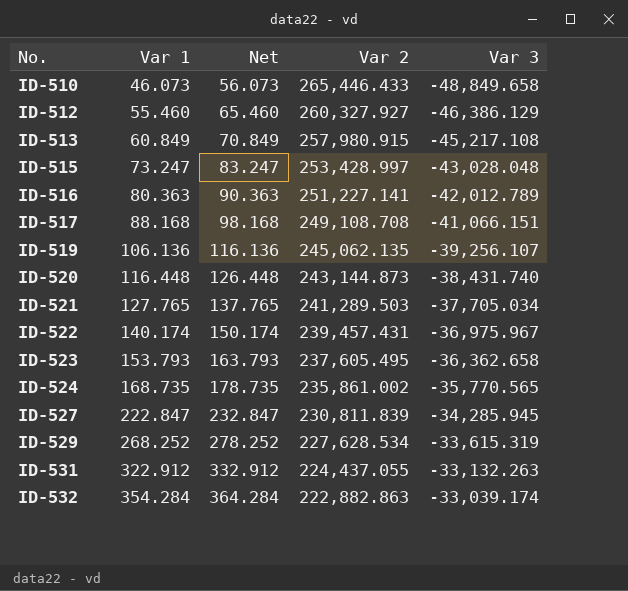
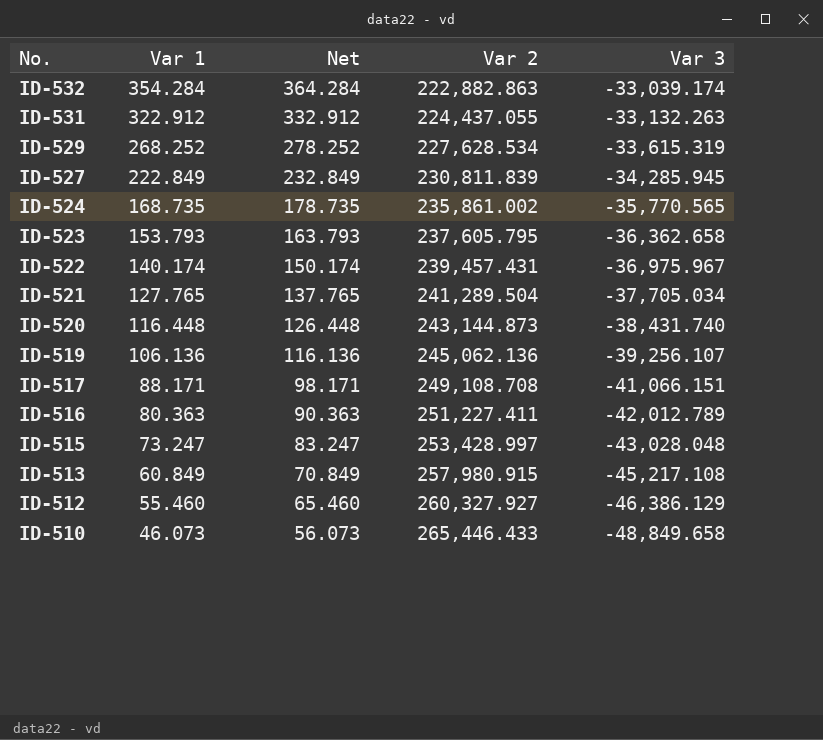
row order: No. ascending -> No. descending
ID-527 | Var 1: 222.847 -> 222.849
ID-527 | Net: 232.847 -> 232.849
ID-523 | Var 2: 237,605.495 -> 237,605.795
ID-521 | Var 2: 241,289.503 -> 241,289.504
ID-519 | Var 2: 245,062.135 -> 245,062.136
ID-517 | Var 1: 88.168 -> 88.171
ID-517 | Net: 98.168 -> 98.171
ID-516 | Var 2: 251,227.141 -> 251,227.411

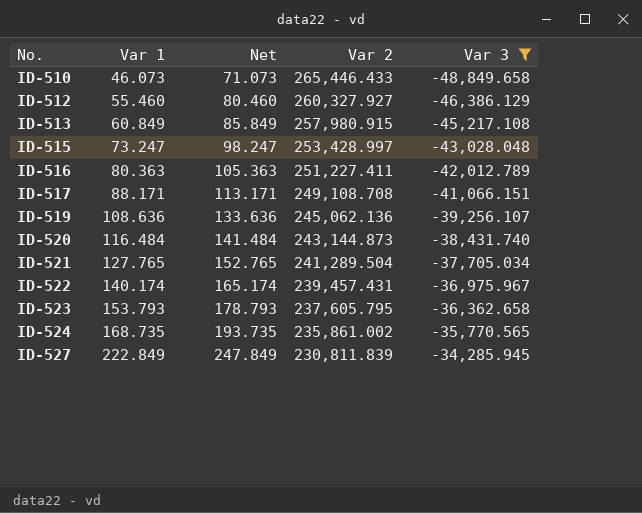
filter: none -> Var 3 <= -34,285.945
row order: No. descending -> No. ascending
column Net | formula: [Var 1] + 10 -> [Var 1] + 25
ID-519 | Var 1: 106.136 -> 108.636
ID-520 | Var 1: 116.448 -> 116.484

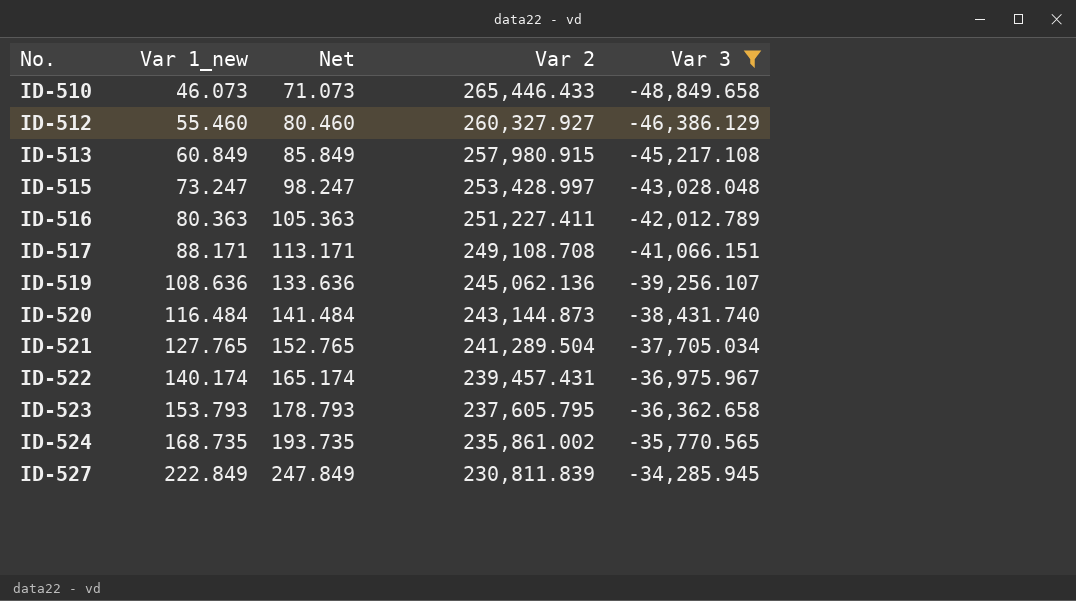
column name: Var 1 -> Var 1_new

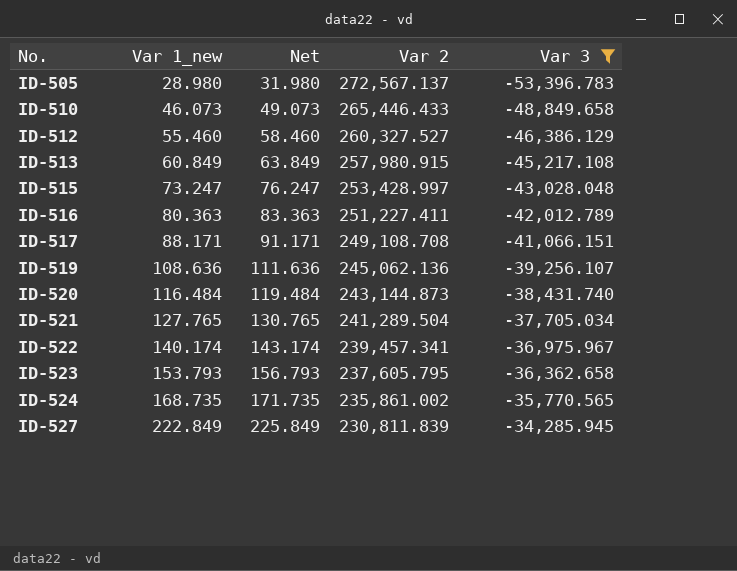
column Net | formula: [Var 1_new] + 25 -> [Var 1_new] + 3
row ID-505: none -> 28.980 | 31.980 | 272,567.137 | -53,396.783
ID-512 | Var 2: 260,327.927 -> 260,327.527
ID-522 | Var 2: 239,457.431 -> 239,457.341

